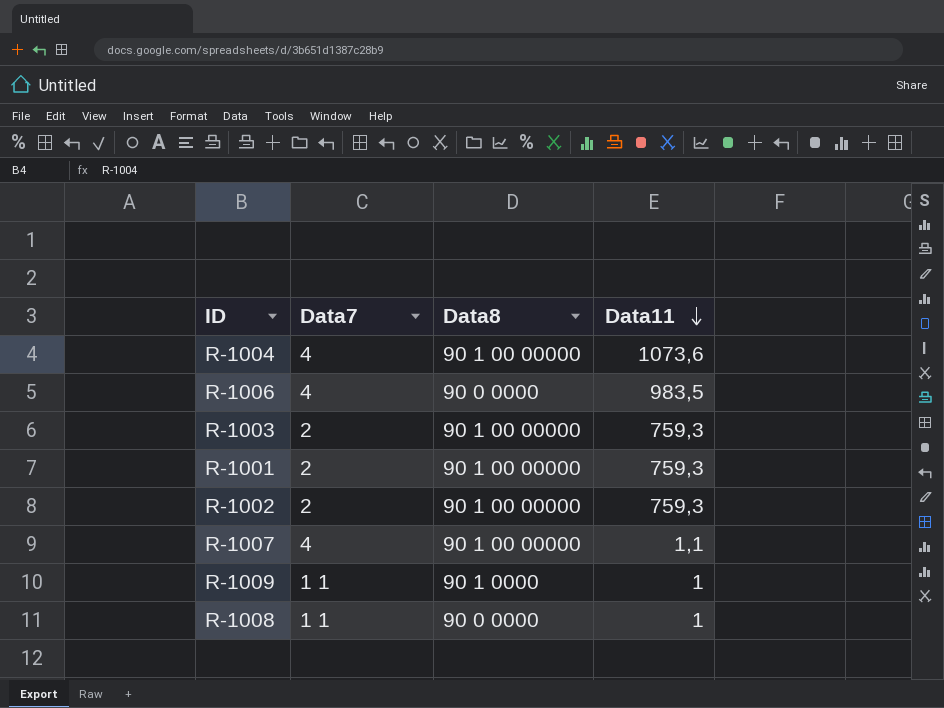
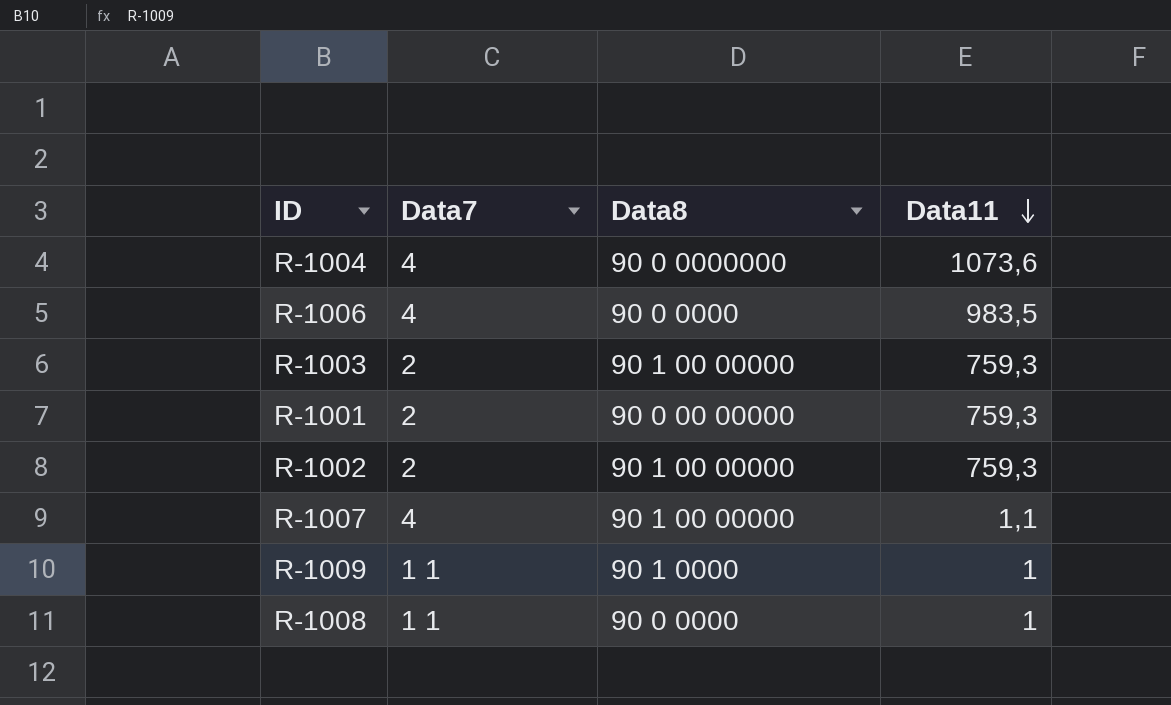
R-1004 | Data8: 90 1 00 00000 -> 90 0 0000000
R-1001 | Data8: 90 1 00 00000 -> 90 0 00 00000

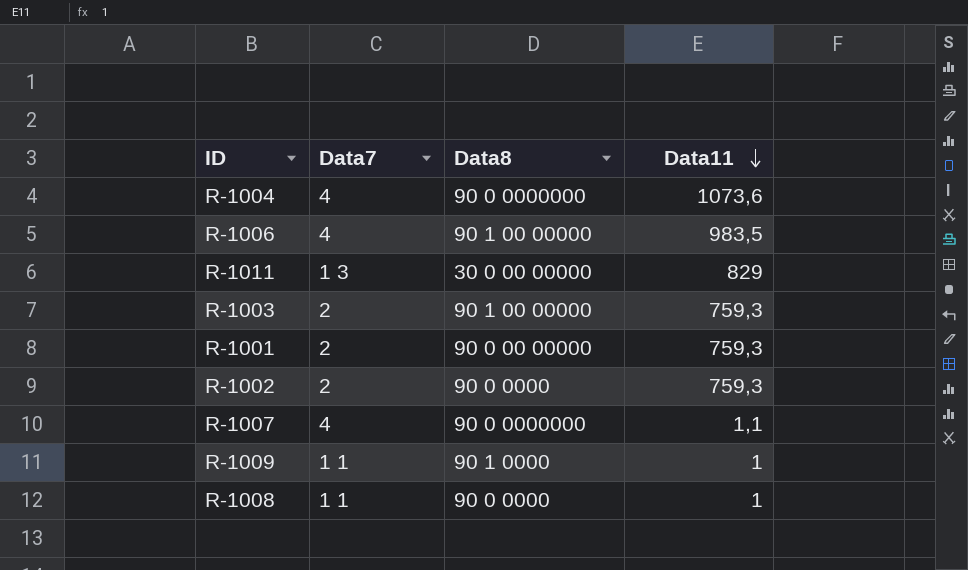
R-1006 | Data8: 90 0 0000 -> 90 1 00 00000
row R-1011: none -> 1 3 | 30 0 00 00000 | 829
R-1002 | Data8: 90 1 00 00000 -> 90 0 0000
R-1007 | Data8: 90 1 00 00000 -> 90 0 0000000

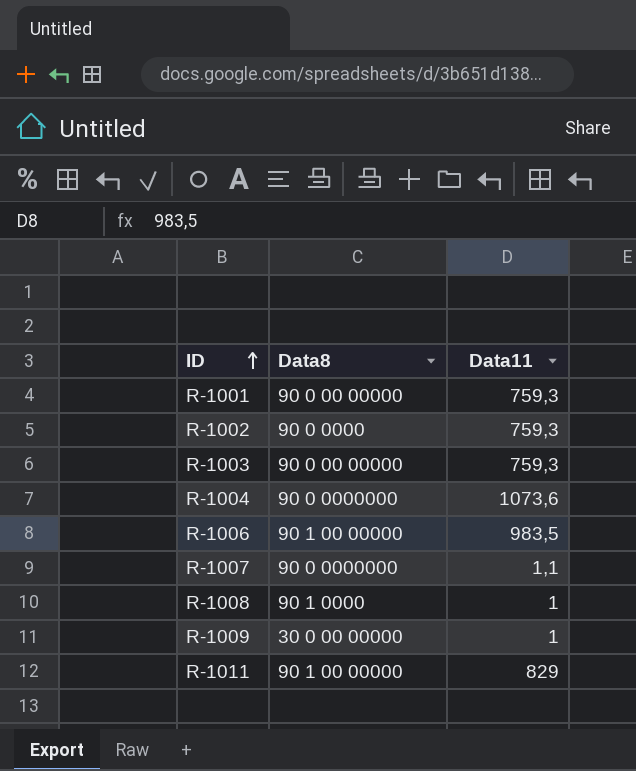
row order: Data11 descending -> ID ascending
column Data7 | position: 2 -> none
R-1003 | Data8: 90 1 00 00000 -> 90 0 00 00000
R-1008 | Data8: 90 0 0000 -> 90 1 0000
R-1009 | Data8: 90 1 0000 -> 30 0 00 00000
R-1011 | Data8: 30 0 00 00000 -> 90 1 00 00000

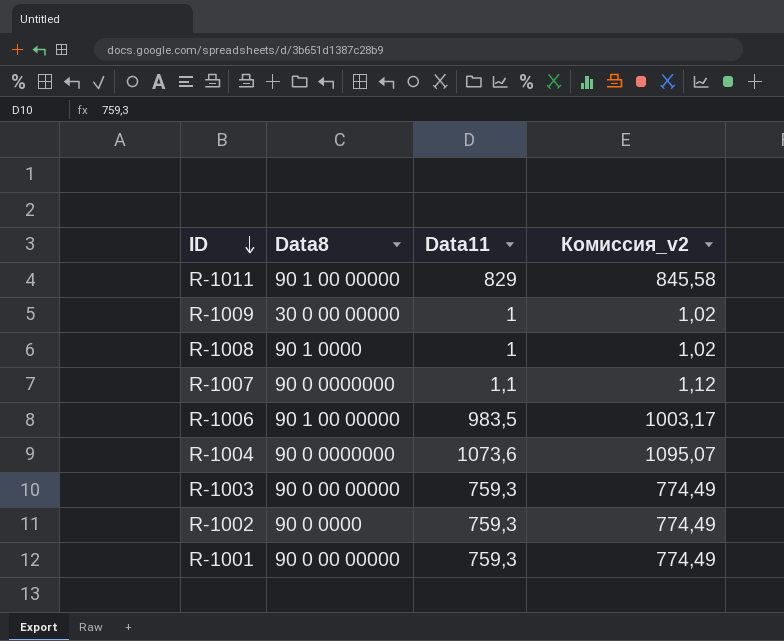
row order: ID ascending -> ID descending
column Комиссия_v2 | formula: none -> [Data11] * 1,02

